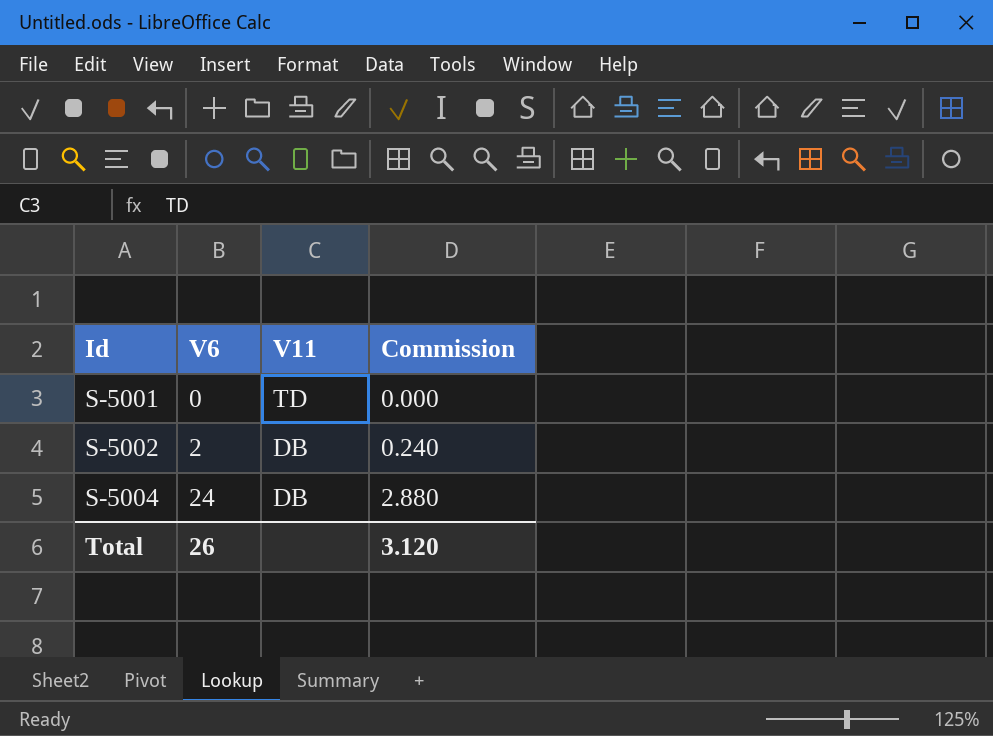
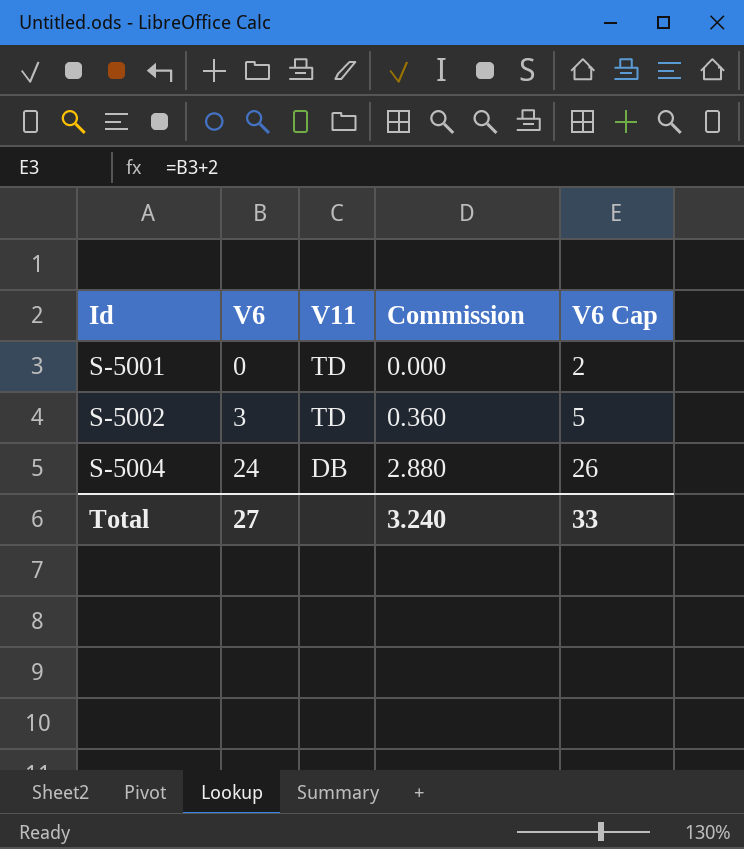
column V6 Cap | formula: none -> [V6] + 2
S-5002 | V6: 2 -> 3
S-5002 | V11: DB -> TD
S-5002 | Commission: 0.240 -> 0.360
Total | V6: 26 -> 27
Total | Commission: 3.120 -> 3.240

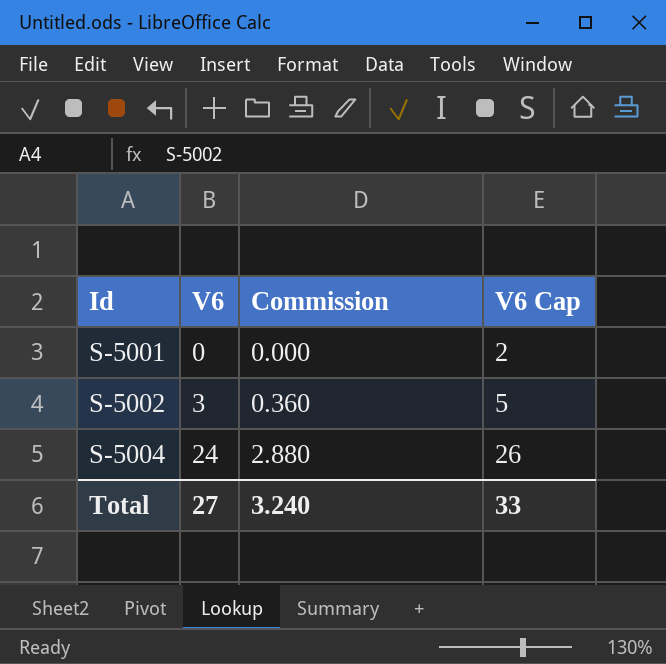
column V11 | position: 3 -> none

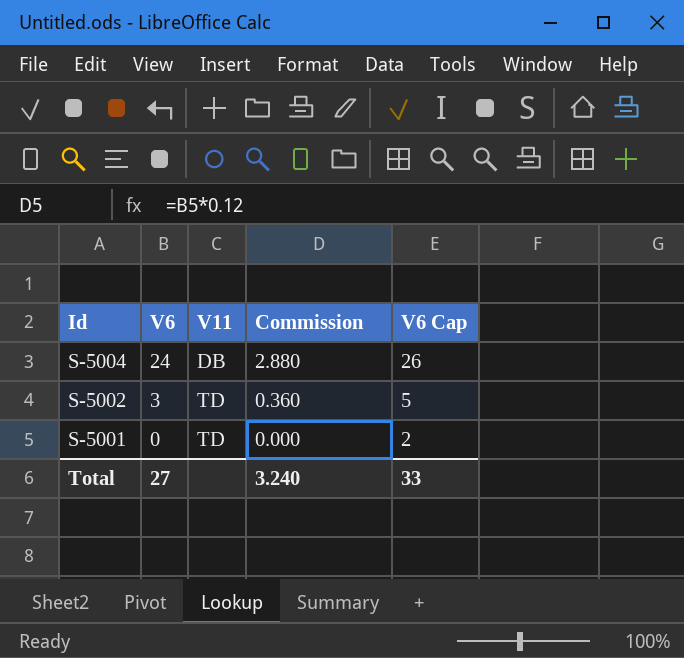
row order: Id ascending -> Id descending
column V11 | position: none -> 3

